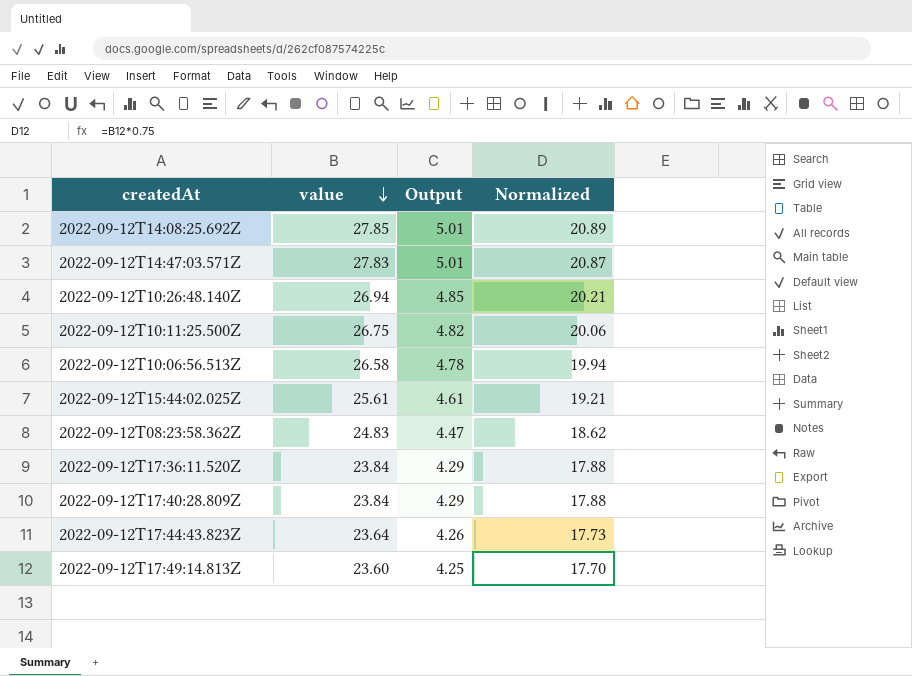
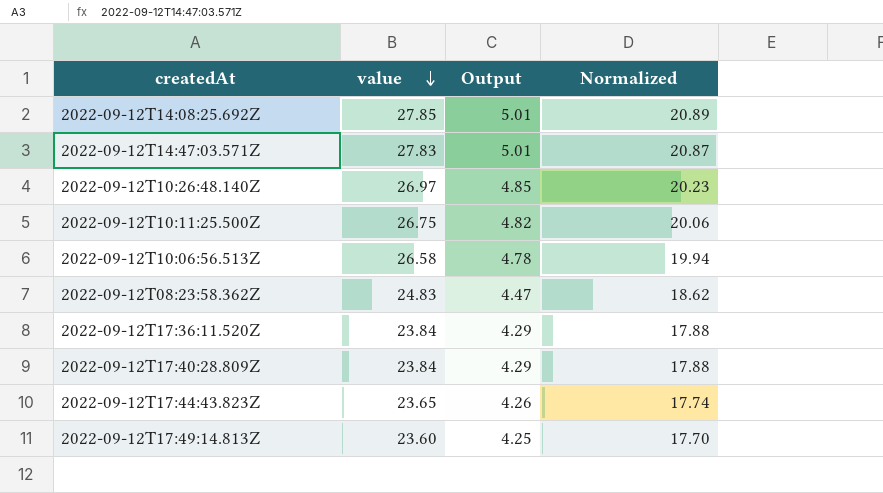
row 2022-09-12T15:44:02.025Z: 25.61 | 4.61 | 19.21 -> none
2022-09-12T10:26:48.140Z | value: 26.94 -> 26.97
2022-09-12T10:26:48.140Z | Normalized: 20.21 -> 20.23
2022-09-12T17:44:43.823Z | value: 23.64 -> 23.65
2022-09-12T17:44:43.823Z | Normalized: 17.73 -> 17.74

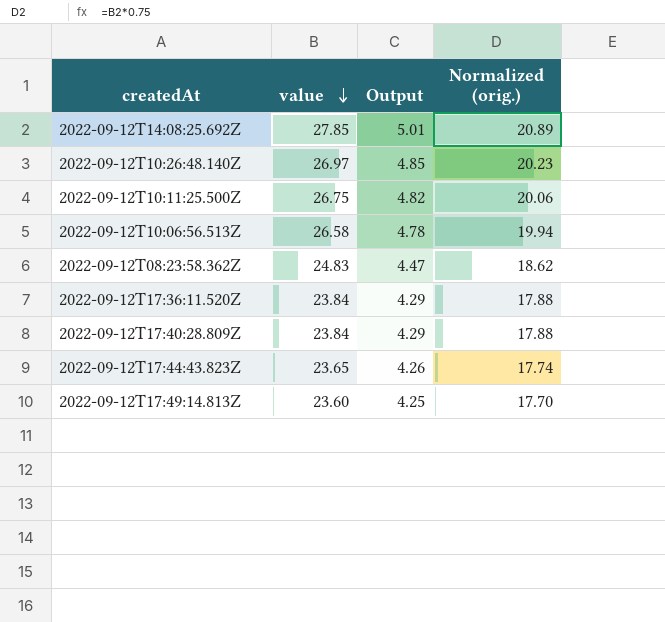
column name: Normalized -> Normalized (orig.)
row 2022-09-12T14:47:03.571Z: 27.83 | 5.01 | 20.87 -> none

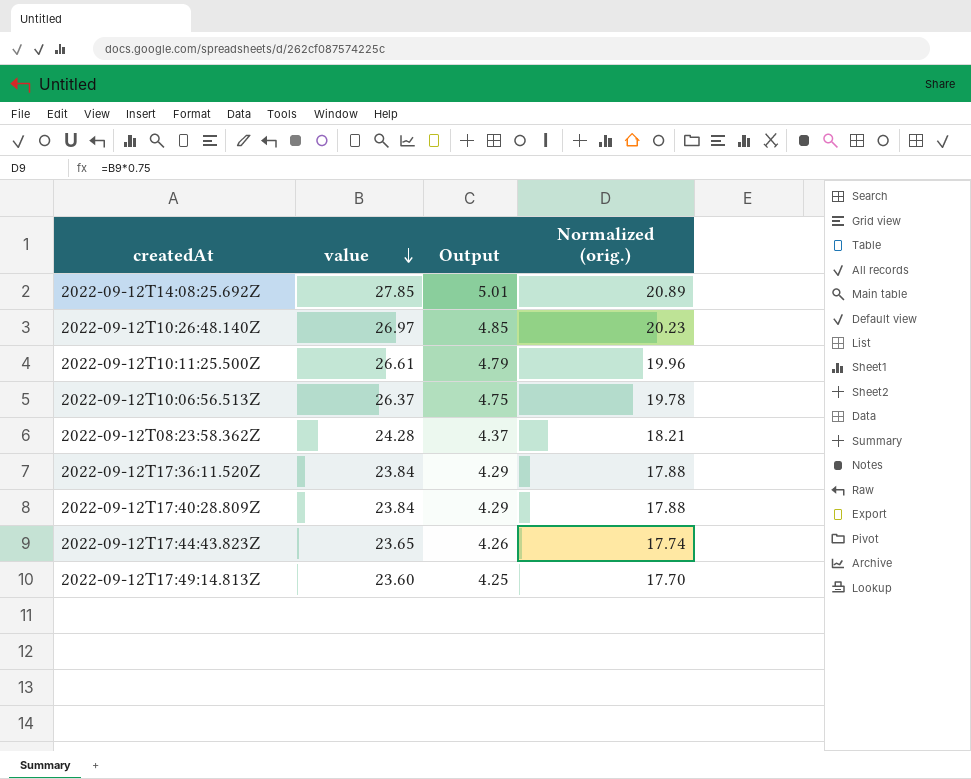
2022-09-12T10:11:25.500Z | value: 26.75 -> 26.61
2022-09-12T10:11:25.500Z | Output: 4.82 -> 4.79
2022-09-12T10:11:25.500Z | Normalized (orig.): 20.06 -> 19.96
2022-09-12T10:06:56.513Z | value: 26.58 -> 26.37
2022-09-12T10:06:56.513Z | Output: 4.78 -> 4.75
2022-09-12T10:06:56.513Z | Normalized (orig.): 19.94 -> 19.78
2022-09-12T08:23:58.362Z | value: 24.83 -> 24.28
2022-09-12T08:23:58.362Z | Output: 4.47 -> 4.37
2022-09-12T08:23:58.362Z | Normalized (orig.): 18.62 -> 18.21

